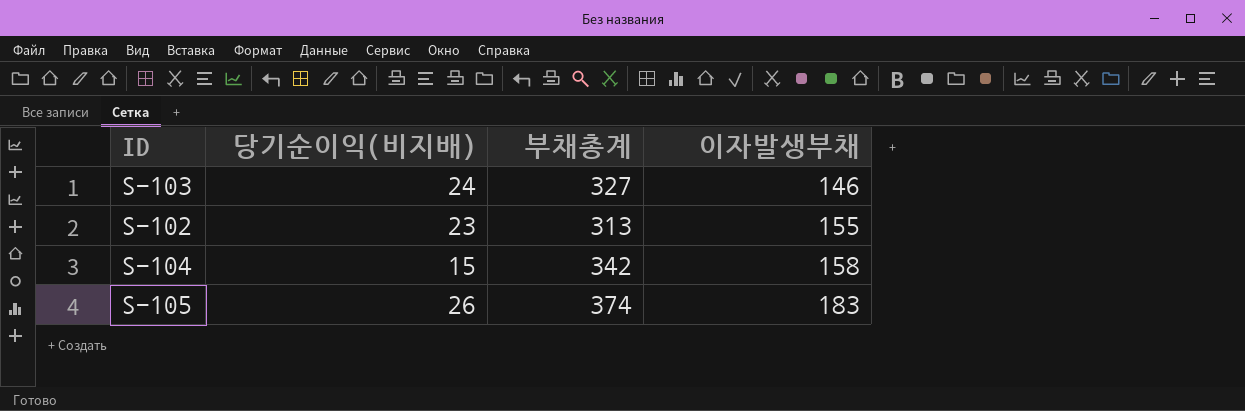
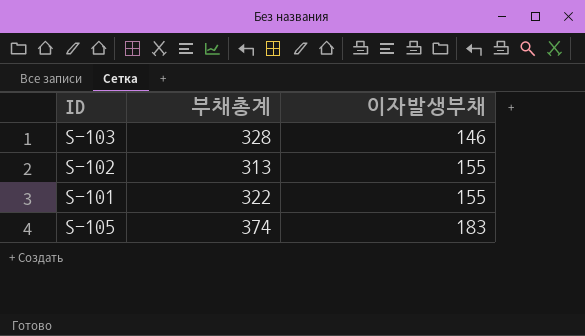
column 당기순이익(비지배) | position: 2 -> none
row S-104: 15 | 342 | 158 -> none
S-103 | 부채총계: 327 -> 328
row S-101: none -> 322 | 155

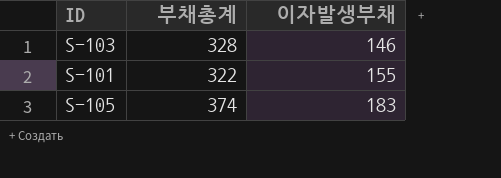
row S-102: 313 | 155 -> none

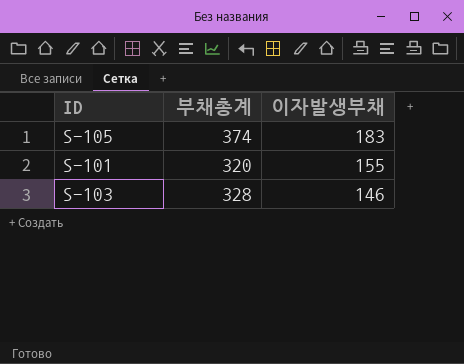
row order: 이자발생부채 ascending -> 이자발생부채 descending
S-101 | 부채총계: 322 -> 320

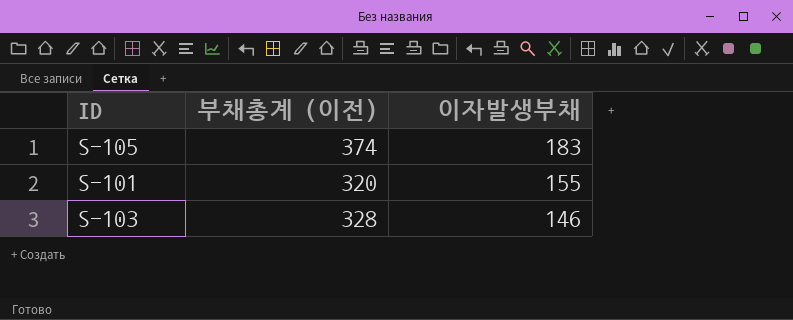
column name: 부채총계 -> 부채총계 (이전)

